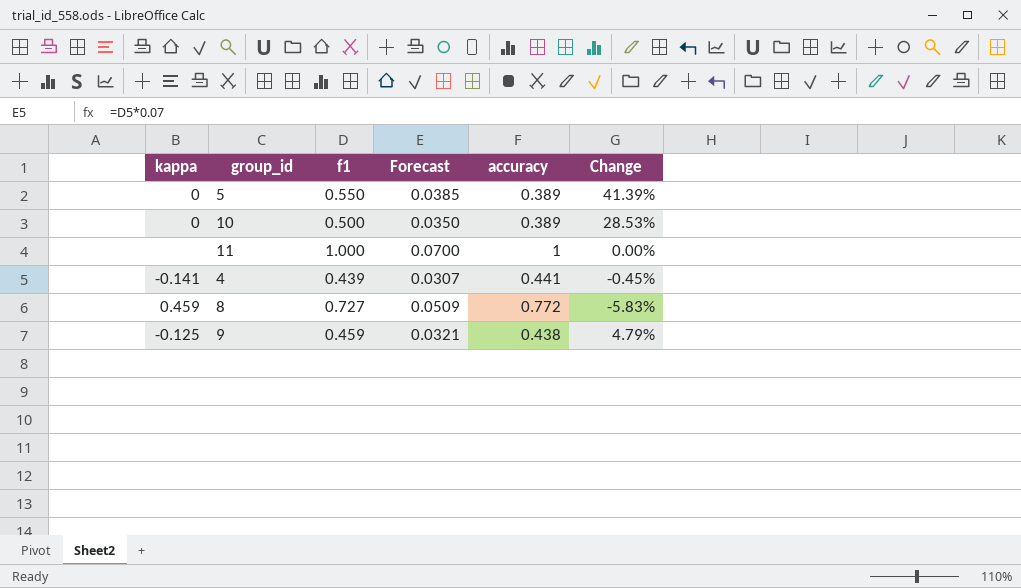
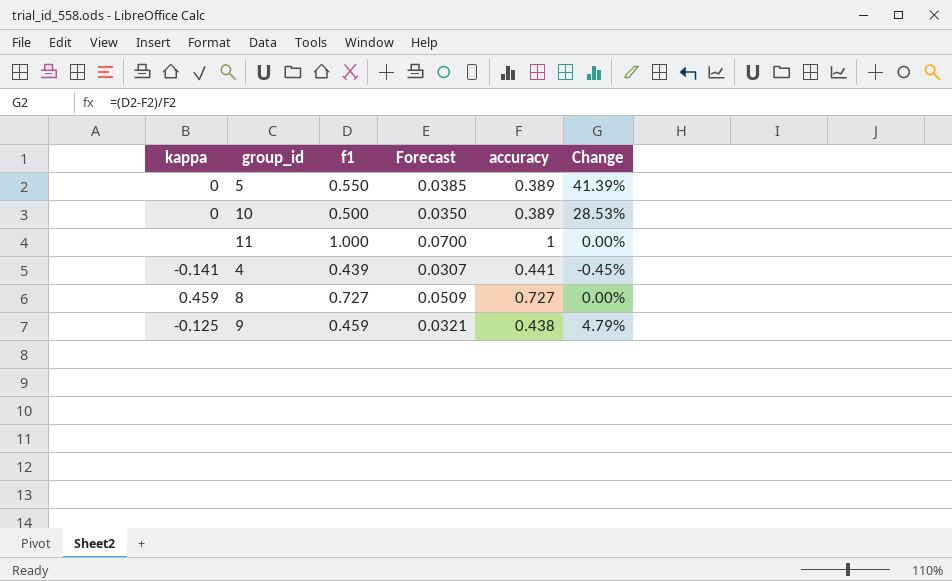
8 | accuracy: 0.772 -> 0.727
8 | Change: -5.83% -> 0.00%

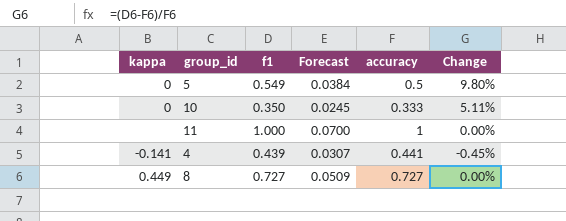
row 9: -0.125 | 0.459 | 0.0321 | 0.438 | 4.79% -> none
5 | f1: 0.550 -> 0.549
5 | Forecast: 0.0385 -> 0.0384
5 | accuracy: 0.389 -> 0.5
5 | Change: 41.39% -> 9.80%
10 | f1: 0.500 -> 0.350
10 | Forecast: 0.0350 -> 0.0245
10 | accuracy: 0.389 -> 0.333
10 | Change: 28.53% -> 5.11%
8 | kappa: 0.459 -> 0.449

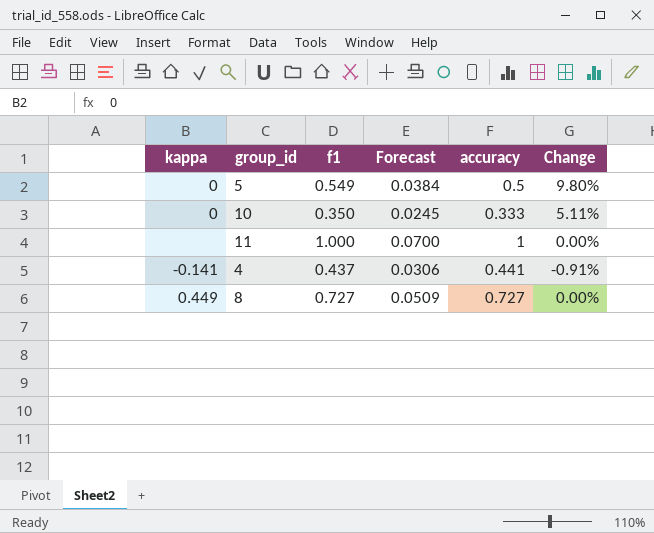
4 | f1: 0.439 -> 0.437
4 | Forecast: 0.0307 -> 0.0306
4 | Change: -0.45% -> -0.91%

